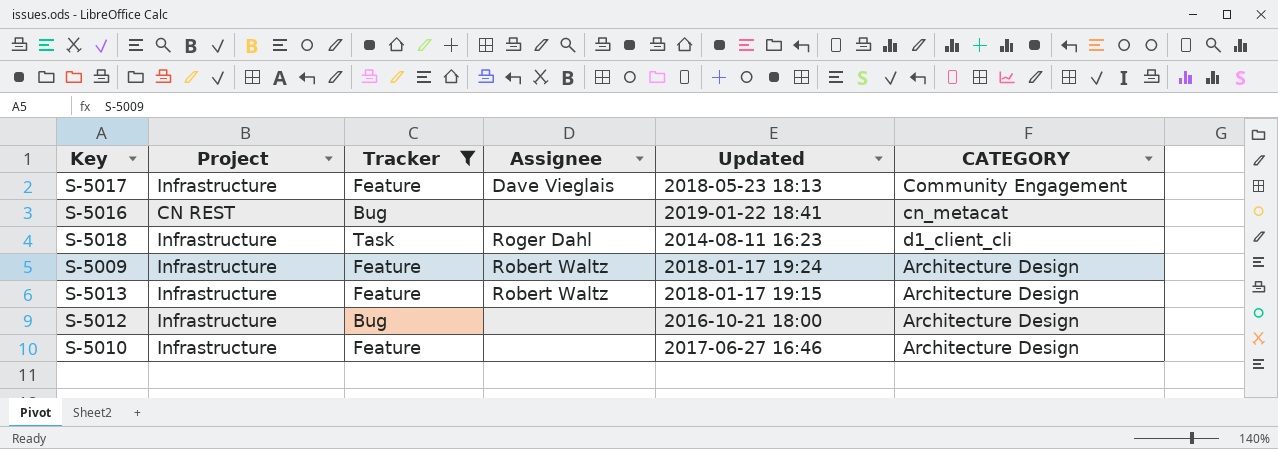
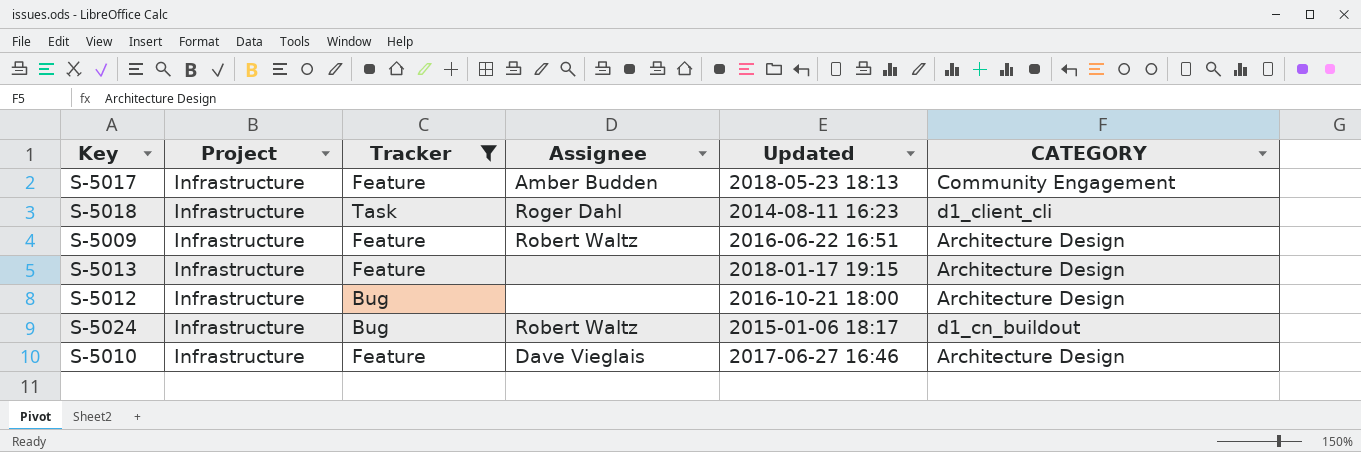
row S-5016: CN REST | Bug | none | 2019-01-22 18:41 | cn_metacat -> none
S-5017 | Assignee: Dave Vieglais -> Amber Budden
S-5009 | Updated: 2018-01-17 19:24 -> 2016-06-22 16:51
S-5013 | Assignee: Robert Waltz -> none
row S-5024: none -> Infrastructure | Bug | Robert Waltz | 2015-01-06 18:17 | d1_cn_buildout
S-5010 | Assignee: none -> Dave Vieglais

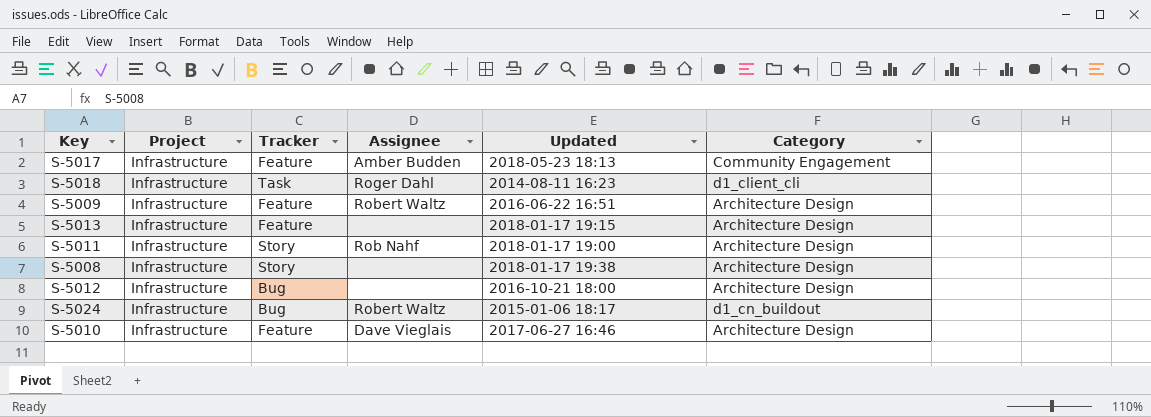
filter: Tracker != Story -> none
column name: CATEGORY -> Category

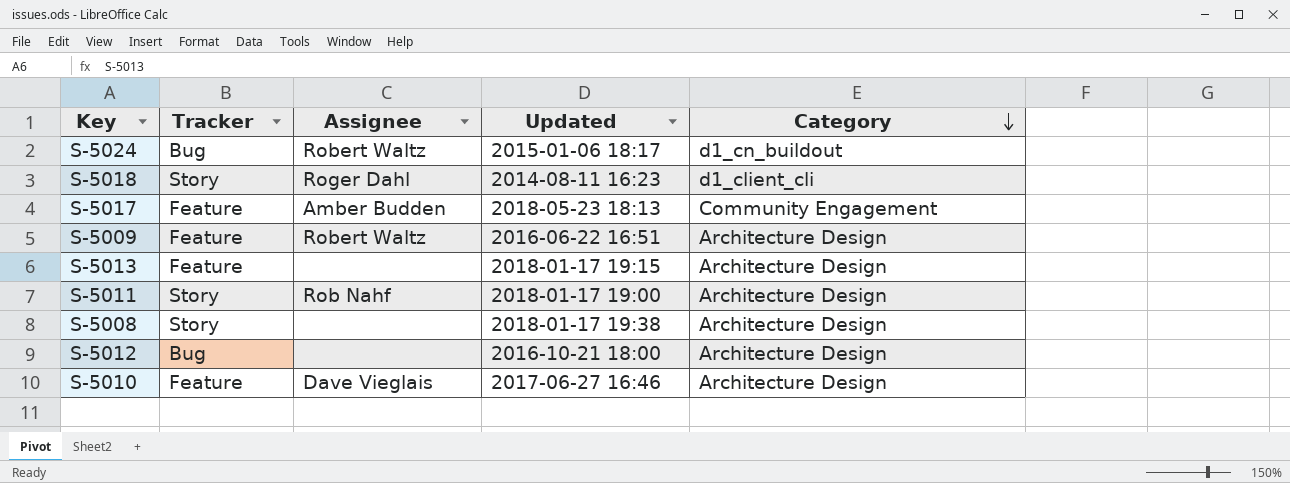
row order: none -> Category descending
column Project | position: 2 -> none
S-5018 | Tracker: Task -> Story

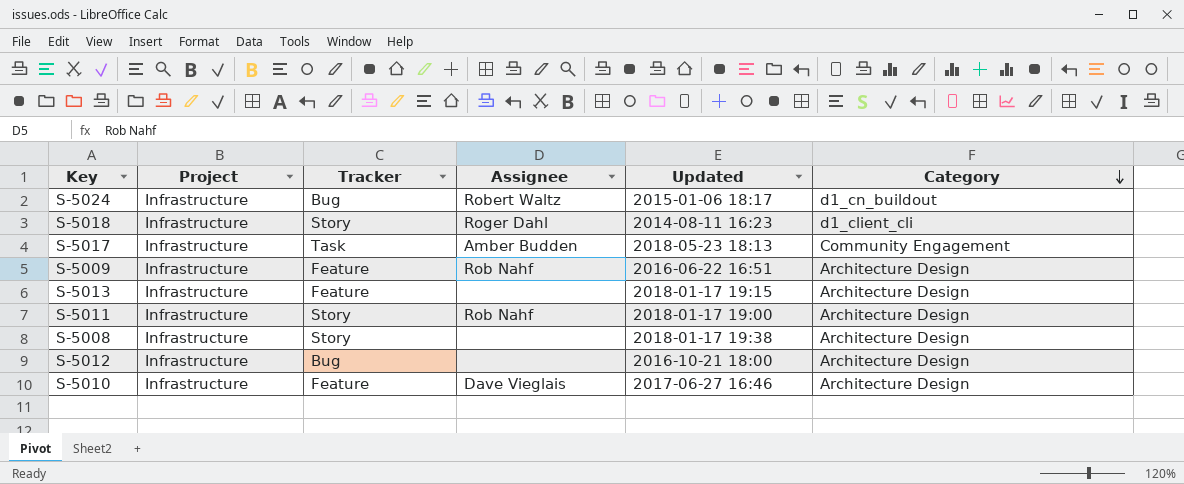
column Project | position: none -> 2
S-5017 | Tracker: Feature -> Task
S-5009 | Assignee: Robert Waltz -> Rob Nahf

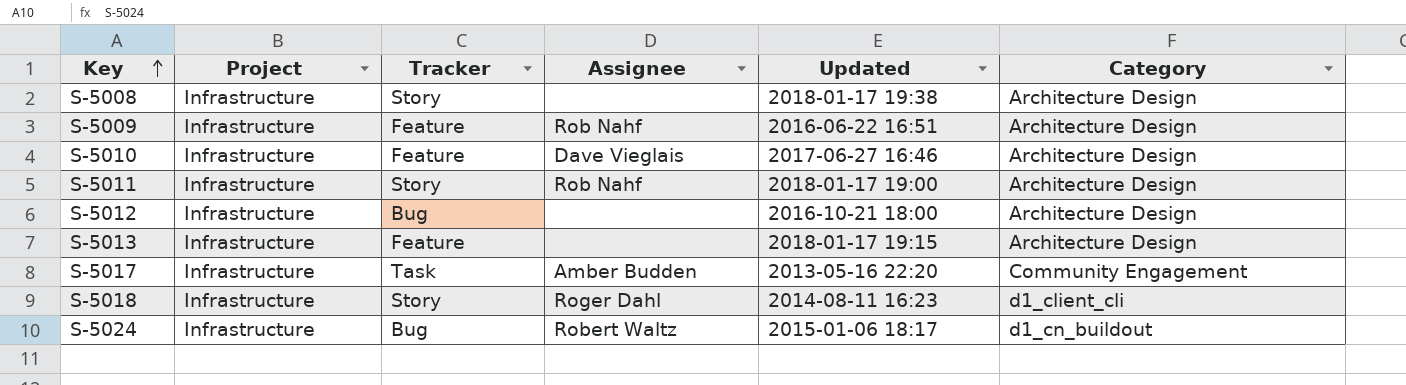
row order: Category descending -> Key ascending
S-5017 | Updated: 2018-05-23 18:13 -> 2013-05-16 22:20

